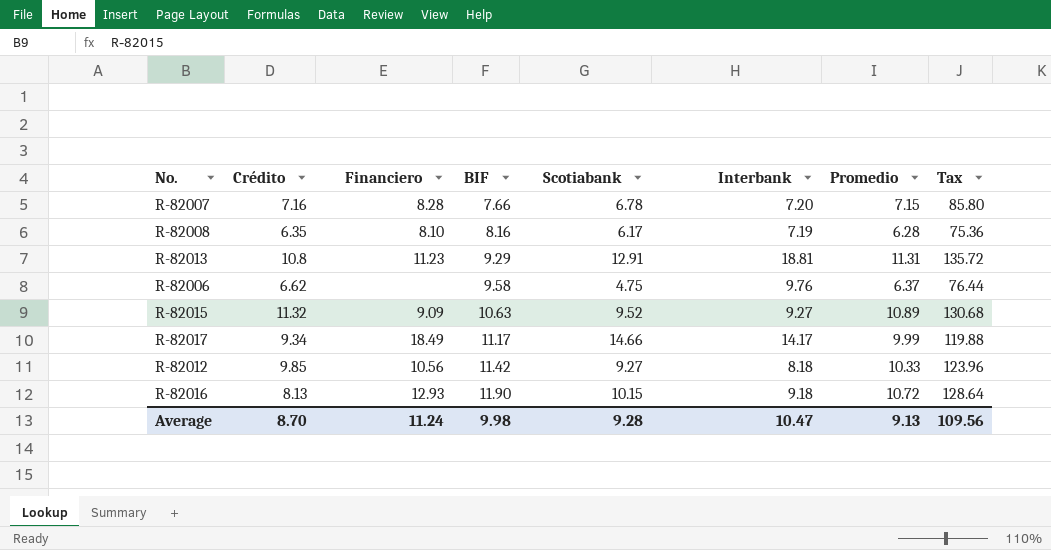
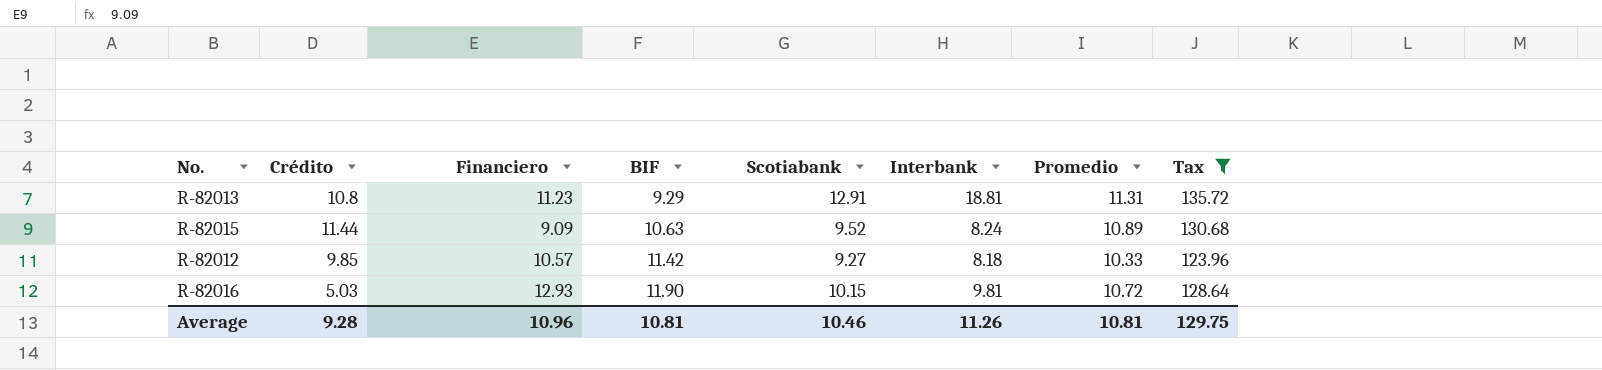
filter: none -> Tax >= 123.96
R-82015 | Crédito: 11.32 -> 11.44
R-82015 | Interbank: 9.27 -> 8.24
R-82012 | Financiero: 10.56 -> 10.57
R-82016 | Crédito: 8.13 -> 5.03
R-82016 | Interbank: 9.18 -> 9.81
Average | Crédito: 8.70 -> 9.28
Average | Financiero: 11.24 -> 10.96
Average | BIF: 9.98 -> 10.81
Average | Scotiabank: 9.28 -> 10.46
Average | Interbank: 10.47 -> 11.26
Average | Promedio: 9.13 -> 10.81
Average | Tax: 109.56 -> 129.75

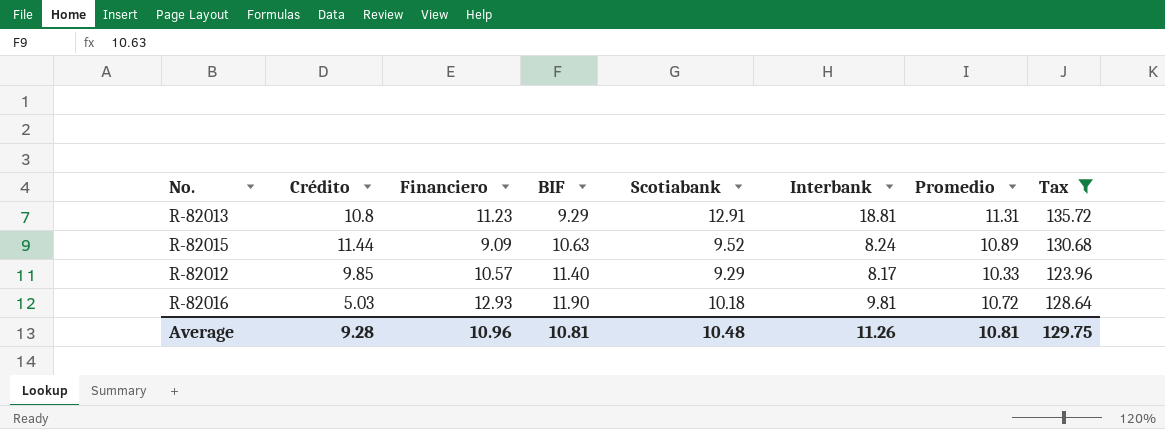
R-82012 | BIF: 11.42 -> 11.40
R-82012 | Scotiabank: 9.27 -> 9.29
R-82012 | Interbank: 8.18 -> 8.17
R-82016 | Scotiabank: 10.15 -> 10.18
Average | Scotiabank: 10.46 -> 10.48

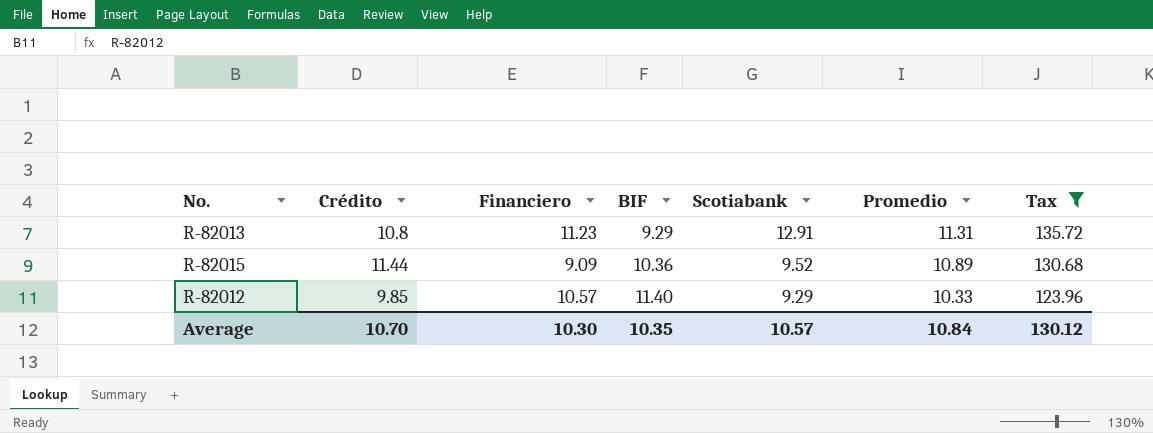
column Interbank | position: 6 -> none
row R-82016: 5.03 | 12.93 | 11.90 | 10.18 | 9.81 | 10.72 | 128.64 -> none
R-82015 | BIF: 10.63 -> 10.36
Average | Crédito: 9.28 -> 10.70
Average | Financiero: 10.96 -> 10.30
Average | BIF: 10.81 -> 10.35
Average | Scotiabank: 10.48 -> 10.57
Average | Promedio: 10.81 -> 10.84
Average | Tax: 129.75 -> 130.12

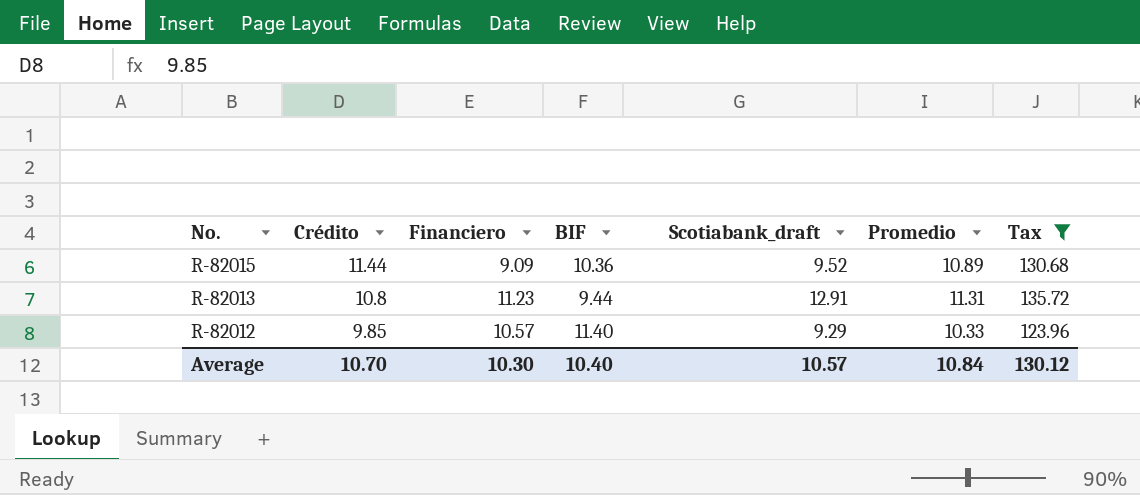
row order: BIF ascending -> No. descending
column name: Scotiabank -> Scotiabank_draft
R-82013 | BIF: 9.29 -> 9.44
Average | BIF: 10.35 -> 10.40

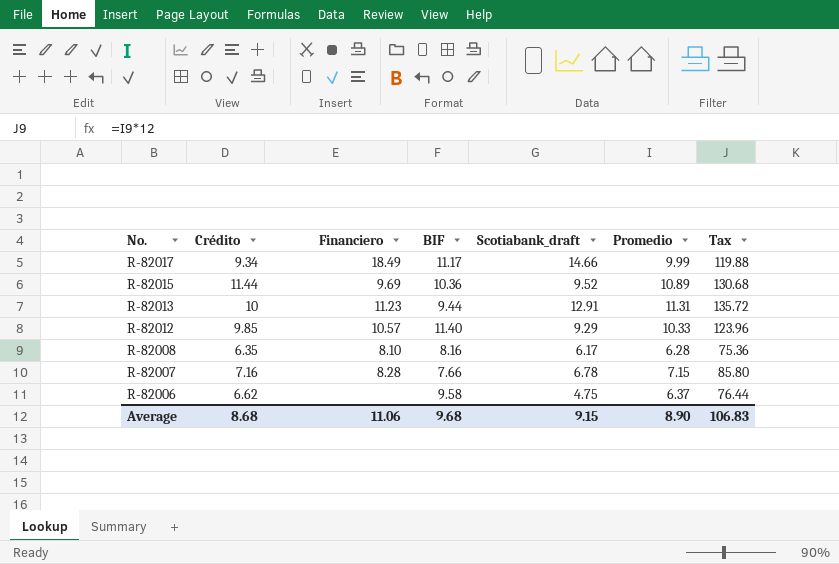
filter: Tax >= 123.96 -> none
R-82015 | Financiero: 9.09 -> 9.69
R-82013 | Crédito: 10.8 -> 10
Average | Crédito: 10.70 -> 8.68
Average | Financiero: 10.30 -> 11.06
Average | BIF: 10.40 -> 9.68
Average | Scotiabank_draft: 10.57 -> 9.15
Average | Promedio: 10.84 -> 8.90
Average | Tax: 130.12 -> 106.83

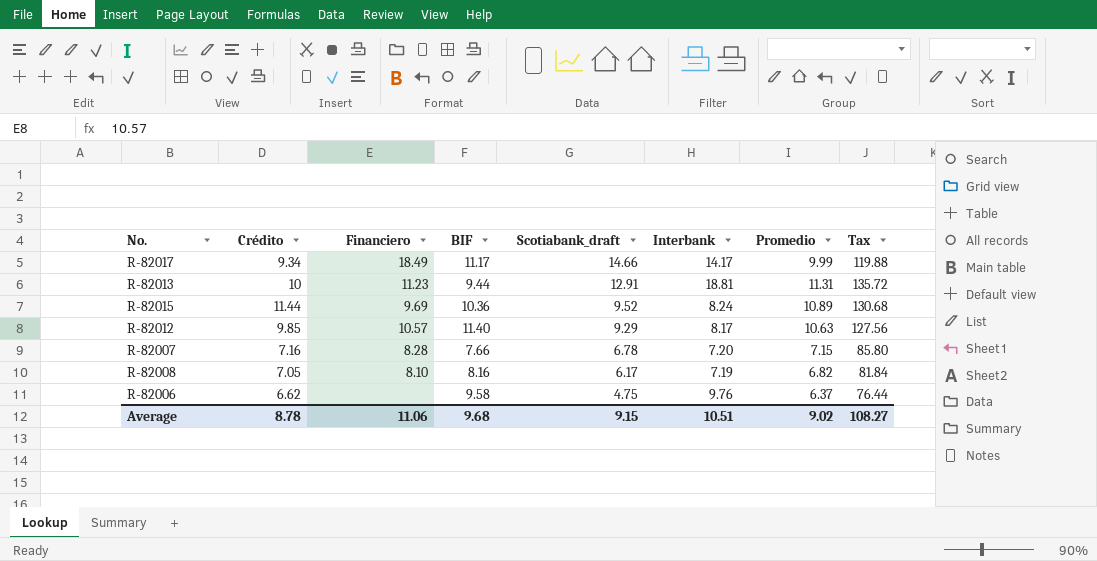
row order: No. descending -> Scotiabank_draft descending
column Interbank | position: none -> 6
R-82012 | Promedio: 10.33 -> 10.63
R-82012 | Tax: 123.96 -> 127.56
R-82008 | Crédito: 6.35 -> 7.05
R-82008 | Promedio: 6.28 -> 6.82
R-82008 | Tax: 75.36 -> 81.84
Average | Crédito: 8.68 -> 8.78
Average | Promedio: 8.90 -> 9.02
Average | Tax: 106.83 -> 108.27

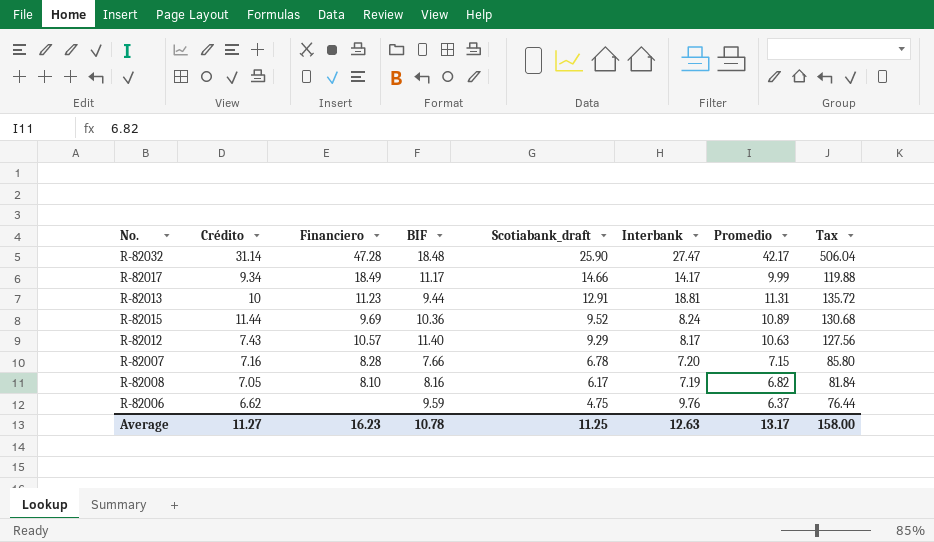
row R-82032: none -> 31.14 | 47.28 | 18.48 | 25.90 | 27.47 | 42.17 | 506.04
R-82012 | Crédito: 9.85 -> 7.43
R-82006 | BIF: 9.58 -> 9.59
Average | Crédito: 8.78 -> 11.27
Average | Financiero: 11.06 -> 16.23
Average | BIF: 9.68 -> 10.78
Average | Scotiabank_draft: 9.15 -> 11.25
Average | Interbank: 10.51 -> 12.63
Average | Promedio: 9.02 -> 13.17
Average | Tax: 108.27 -> 158.00

